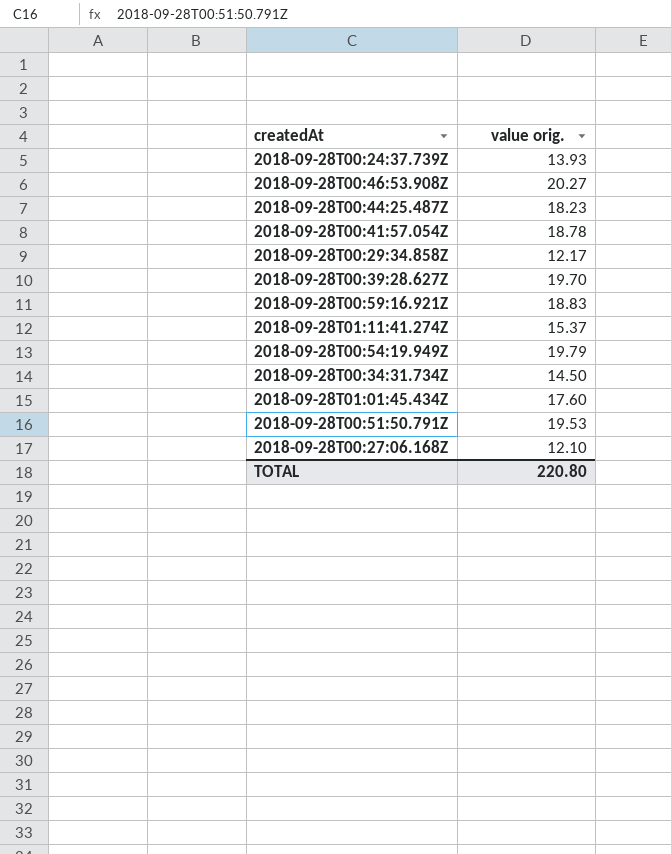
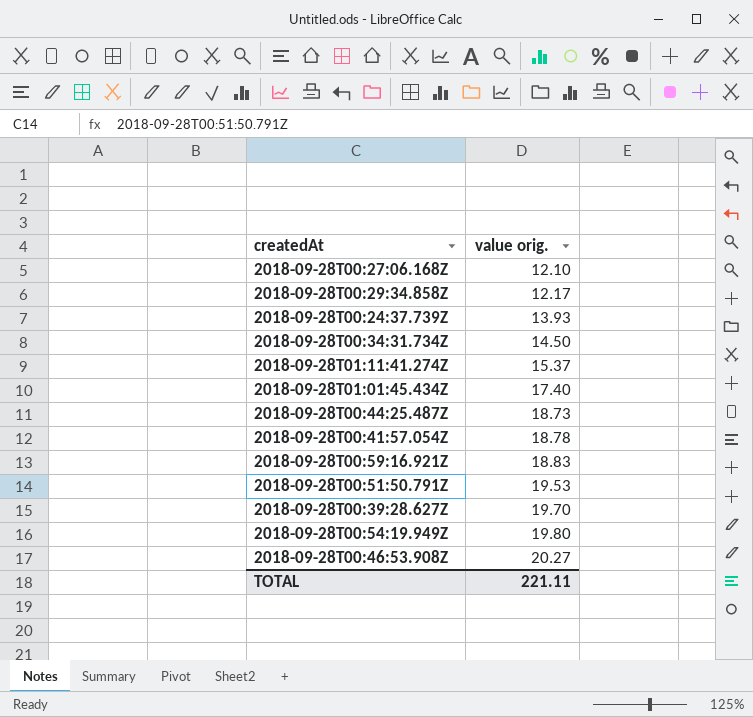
row order: none -> value orig. ascending
2018-09-28T01:01:45.434Z | value orig.: 17.60 -> 17.40
2018-09-28T00:44:25.487Z | value orig.: 18.23 -> 18.73
2018-09-28T00:54:19.949Z | value orig.: 19.79 -> 19.80
TOTAL | value orig.: 220.80 -> 221.11

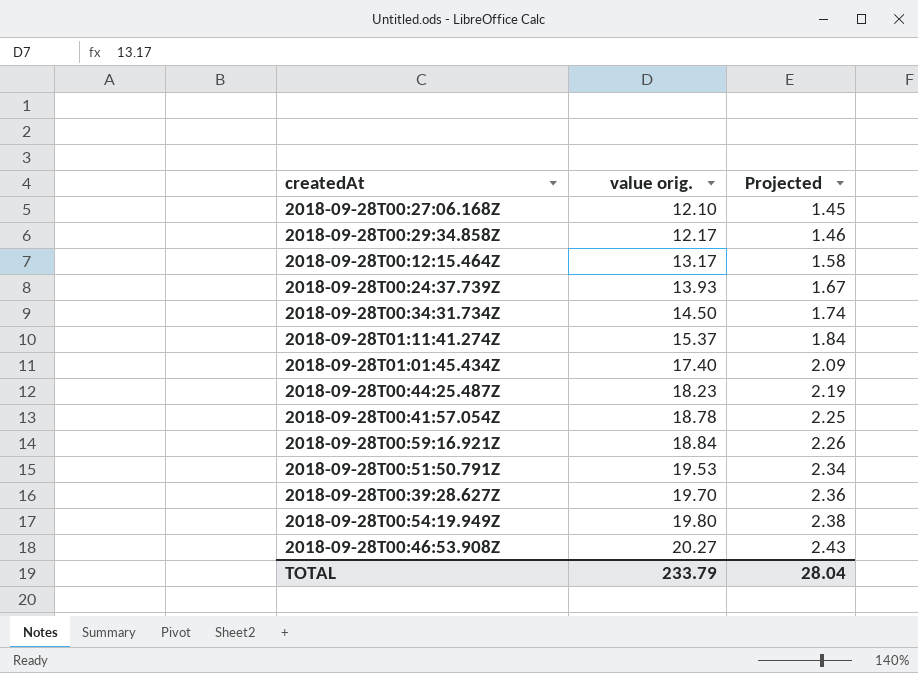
column Projected | formula: none -> [value orig.] * 0.12
row 2018-09-28T00:12:15.464Z: none -> 13.17 | 1.58
2018-09-28T00:44:25.487Z | value orig.: 18.73 -> 18.23
2018-09-28T00:59:16.921Z | value orig.: 18.83 -> 18.84
TOTAL | value orig.: 221.11 -> 233.79

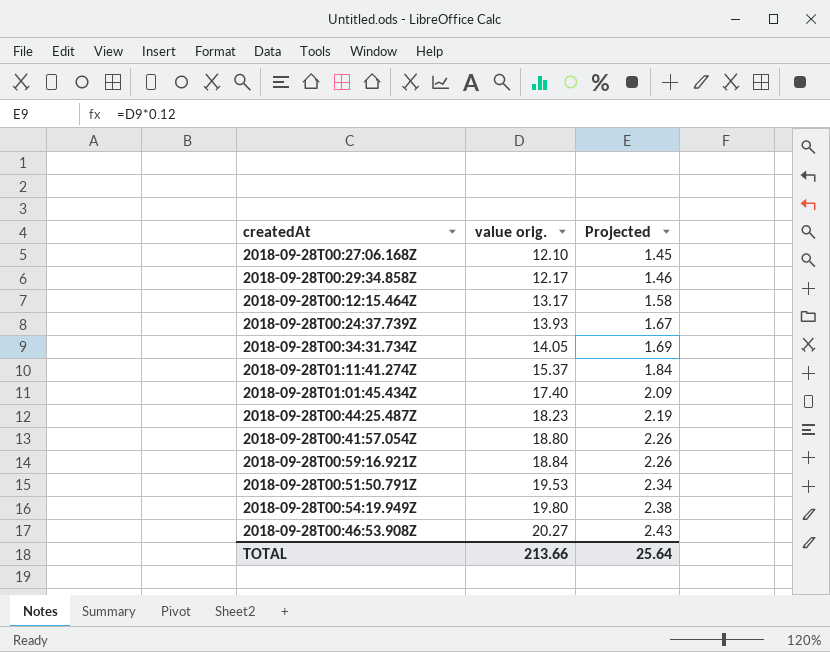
row 2018-09-28T00:39:28.627Z: 19.70 | 2.36 -> none
2018-09-28T00:34:31.734Z | value orig.: 14.50 -> 14.05
2018-09-28T00:34:31.734Z | Projected: 1.74 -> 1.69
2018-09-28T00:41:57.054Z | value orig.: 18.78 -> 18.80
2018-09-28T00:41:57.054Z | Projected: 2.25 -> 2.26
TOTAL | value orig.: 233.79 -> 213.66
TOTAL | Projected: 28.04 -> 25.64

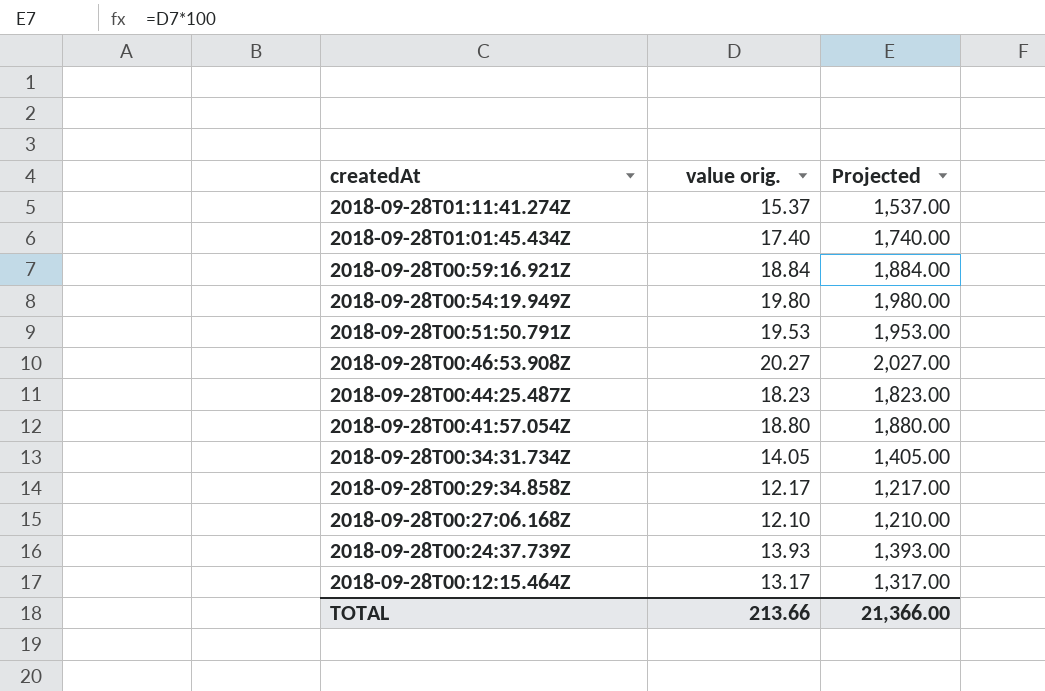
row order: value orig. ascending -> createdAt descending
column Projected | formula: [value orig.] * 0.12 -> [value orig.] * 100
TOTAL | Projected: 25.64 -> 21,366.00

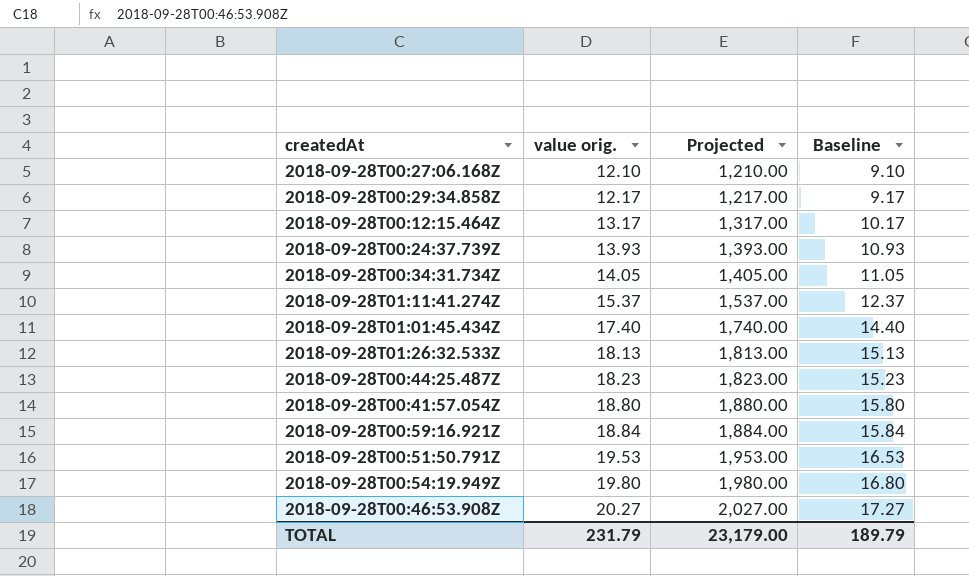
row order: createdAt descending -> value orig. ascending
column Baseline | formula: none -> [value orig.] - 3
row 2018-09-28T01:26:32.533Z: none -> 18.13 | 1,813.00 | 15.13
TOTAL | value orig.: 213.66 -> 231.79
TOTAL | Projected: 21,366.00 -> 23,179.00

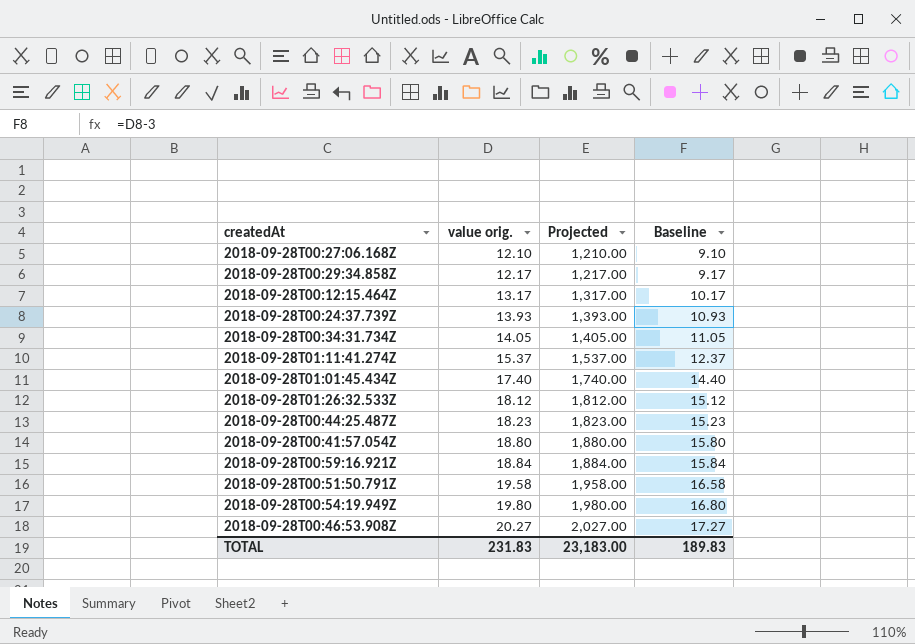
2018-09-28T01:26:32.533Z | value orig.: 18.13 -> 18.12
2018-09-28T01:26:32.533Z | Projected: 1,813.00 -> 1,812.00
2018-09-28T01:26:32.533Z | Baseline: 15.13 -> 15.12
2018-09-28T00:51:50.791Z | value orig.: 19.53 -> 19.58
2018-09-28T00:51:50.791Z | Projected: 1,953.00 -> 1,958.00
2018-09-28T00:51:50.791Z | Baseline: 16.53 -> 16.58
TOTAL | value orig.: 231.79 -> 231.83
TOTAL | Projected: 23,179.00 -> 23,183.00
TOTAL | Baseline: 189.79 -> 189.83

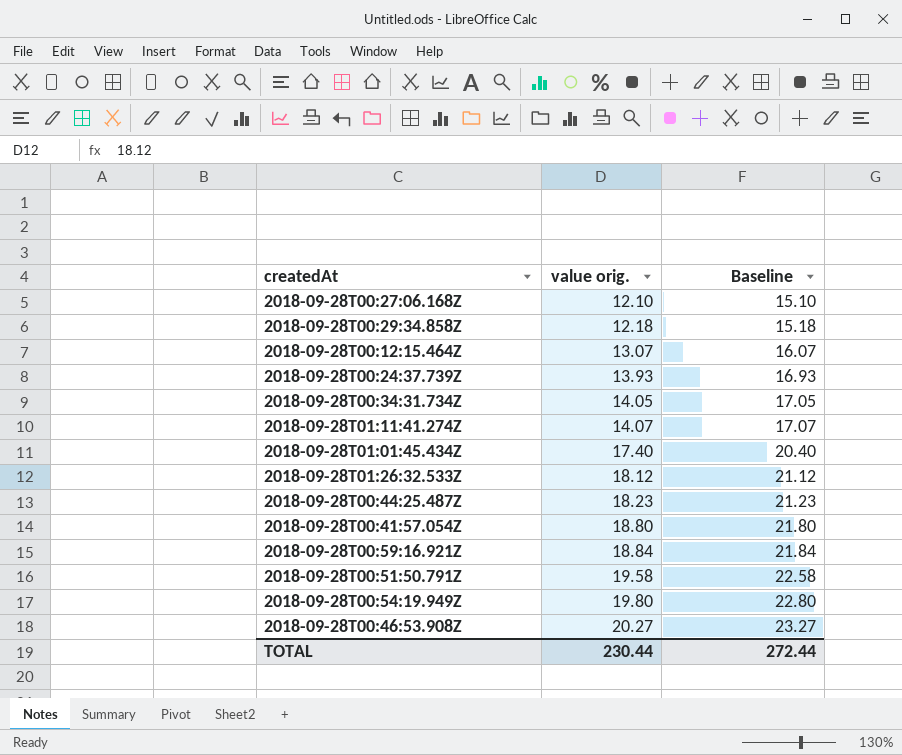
column Projected | formula: [value orig.] * 100 -> none
column Baseline | formula: [value orig.] - 3 -> [value orig.] + 3
2018-09-28T00:29:34.858Z | value orig.: 12.17 -> 12.18
2018-09-28T00:12:15.464Z | value orig.: 13.17 -> 13.07
2018-09-28T01:11:41.274Z | value orig.: 15.37 -> 14.07
TOTAL | value orig.: 231.83 -> 230.44
TOTAL | Baseline: 189.83 -> 272.44

